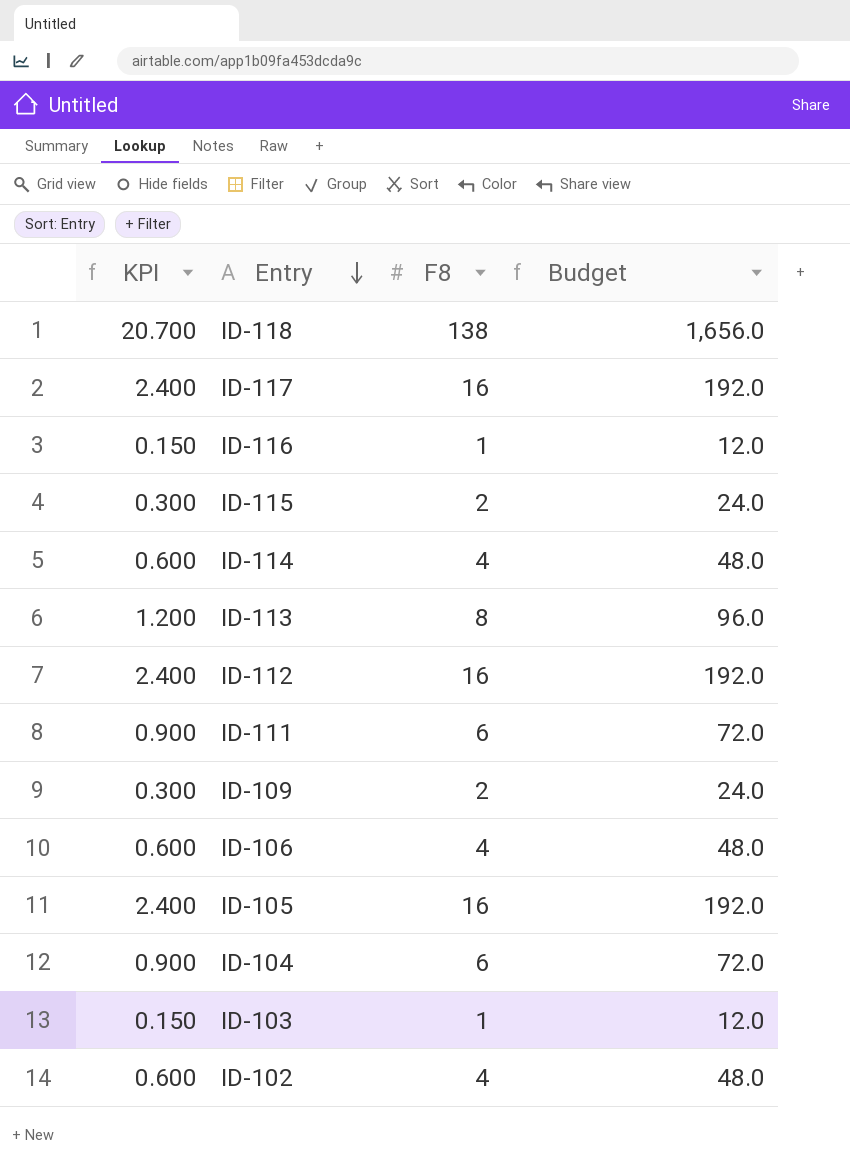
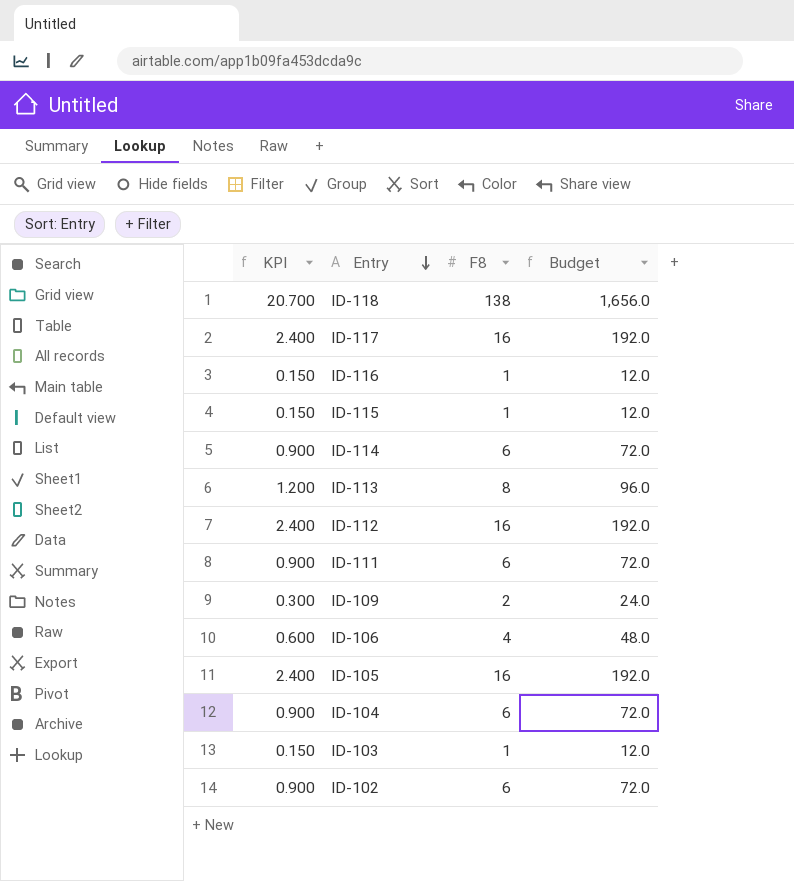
ID-115 | KPI: 0.300 -> 0.150
ID-115 | F8: 2 -> 1
ID-115 | Budget: 24.0 -> 12.0
ID-114 | KPI: 0.600 -> 0.900
ID-114 | F8: 4 -> 6
ID-114 | Budget: 48.0 -> 72.0
ID-102 | KPI: 0.600 -> 0.900
ID-102 | F8: 4 -> 6
ID-102 | Budget: 48.0 -> 72.0

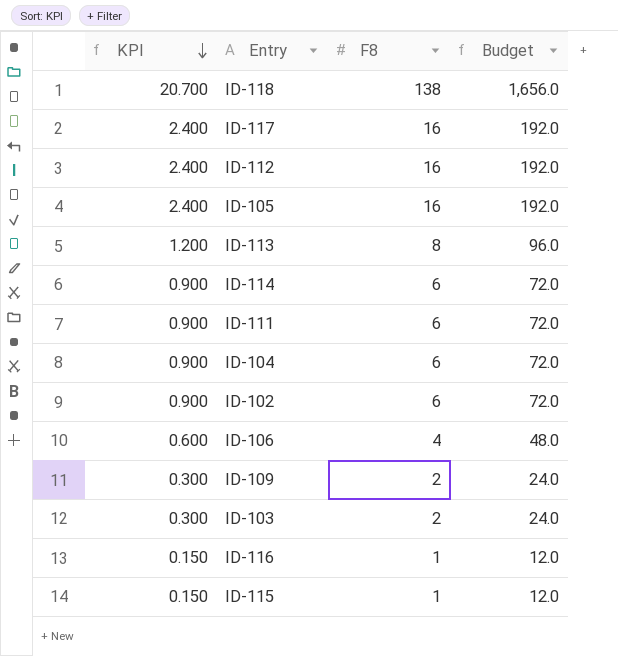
row order: Entry descending -> KPI descending
ID-103 | KPI: 0.150 -> 0.300
ID-103 | F8: 1 -> 2
ID-103 | Budget: 12.0 -> 24.0

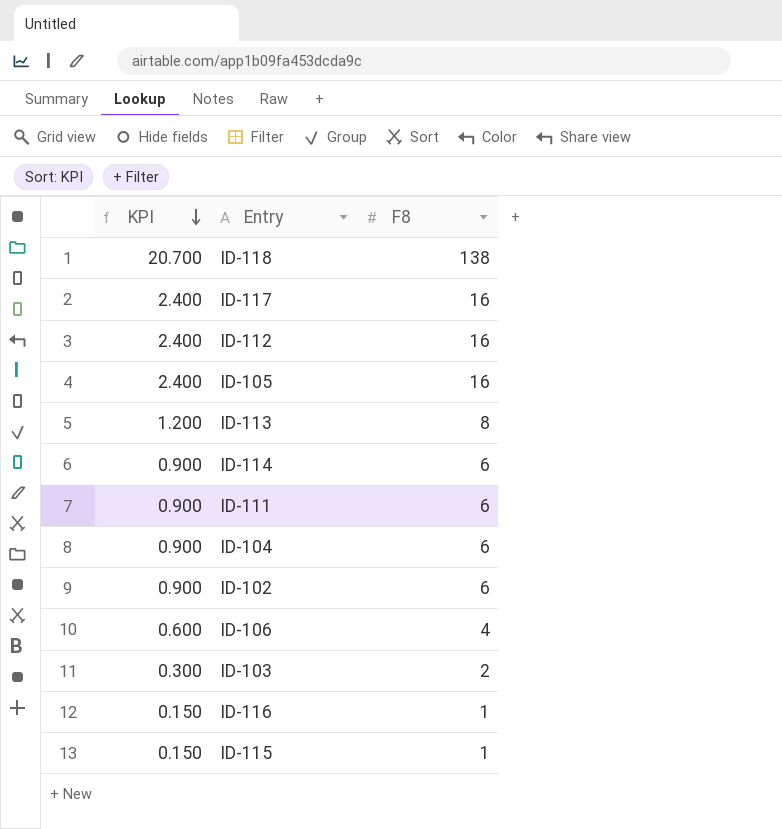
column Budget | formula: [F8] * 12 -> none
row ID-109: 0.300 | 2 | 24.0 -> none

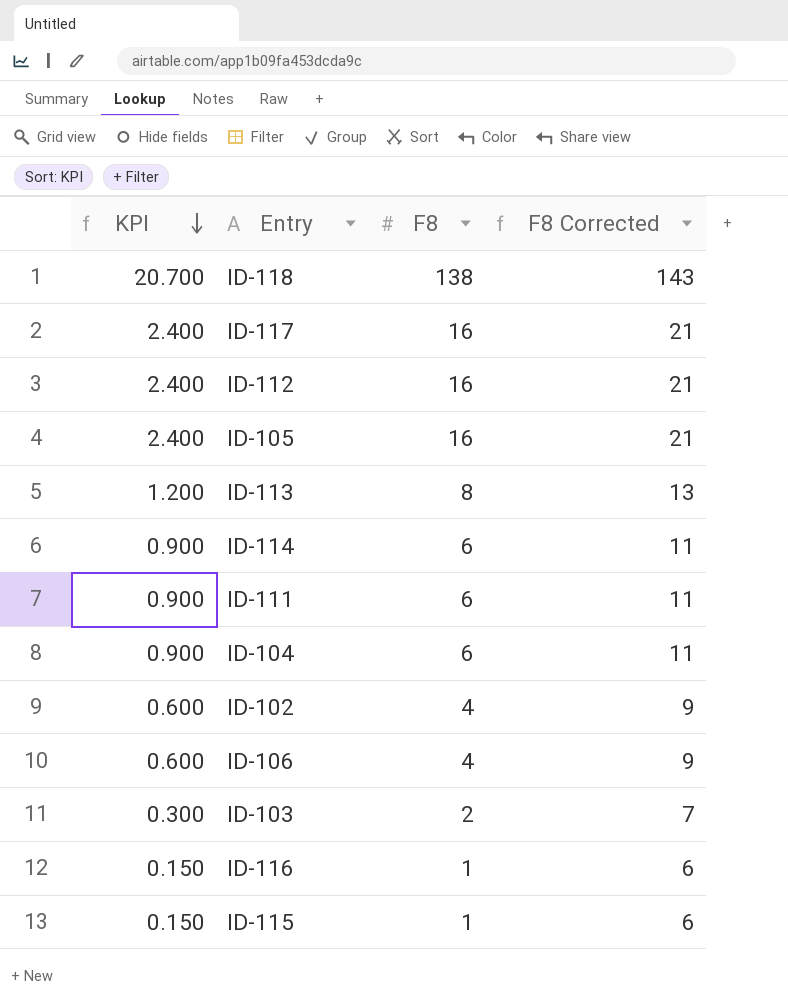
column F8 Corrected | formula: none -> [F8] + 5
ID-102 | KPI: 0.900 -> 0.600
ID-102 | F8: 6 -> 4

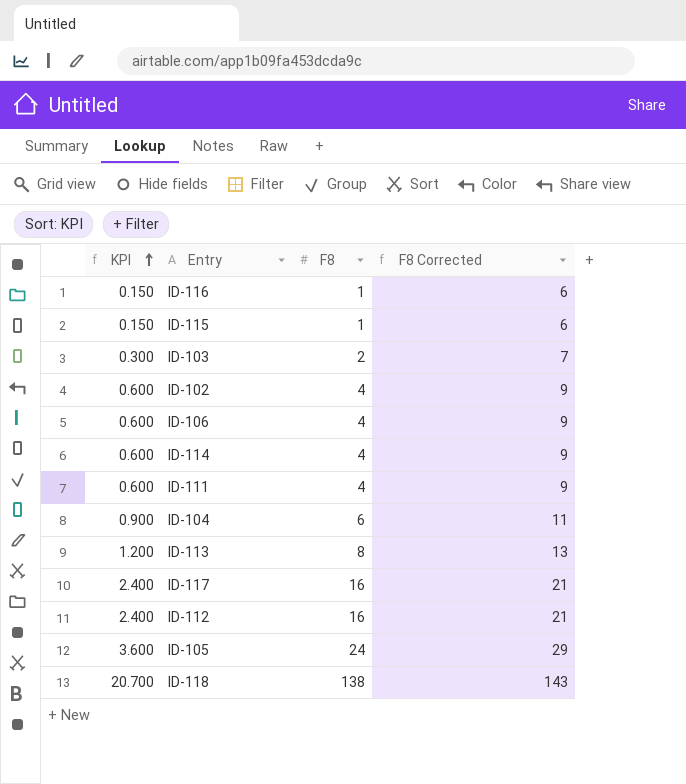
row order: KPI descending -> KPI ascending
ID-114 | KPI: 0.900 -> 0.600
ID-114 | F8: 6 -> 4
ID-114 | F8 Corrected: 11 -> 9
ID-111 | KPI: 0.900 -> 0.600
ID-111 | F8: 6 -> 4
ID-111 | F8 Corrected: 11 -> 9
ID-105 | KPI: 2.400 -> 3.600
ID-105 | F8: 16 -> 24
ID-105 | F8 Corrected: 21 -> 29

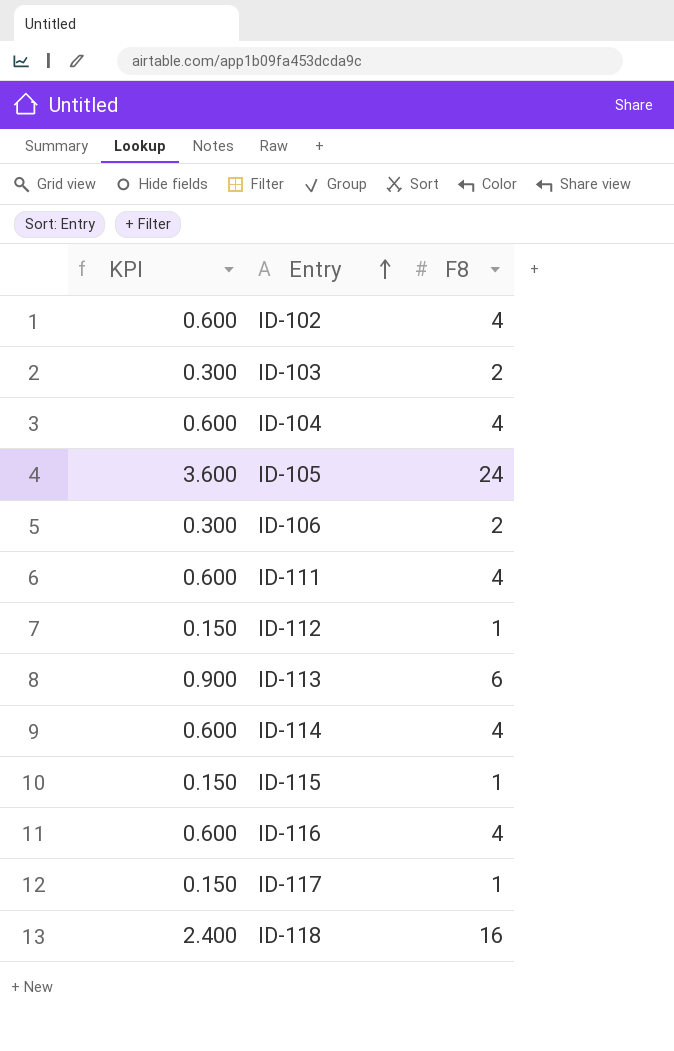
row order: KPI ascending -> Entry ascending
column F8 Corrected | formula: [F8] + 5 -> none
ID-104 | KPI: 0.900 -> 0.600
ID-104 | F8: 6 -> 4
ID-106 | KPI: 0.600 -> 0.300
ID-106 | F8: 4 -> 2
ID-112 | KPI: 2.400 -> 0.150
ID-112 | F8: 16 -> 1
ID-113 | KPI: 1.200 -> 0.900
ID-113 | F8: 8 -> 6
ID-116 | KPI: 0.150 -> 0.600
ID-116 | F8: 1 -> 4
ID-117 | KPI: 2.400 -> 0.150
ID-117 | F8: 16 -> 1
ID-118 | KPI: 20.700 -> 2.400
ID-118 | F8: 138 -> 16

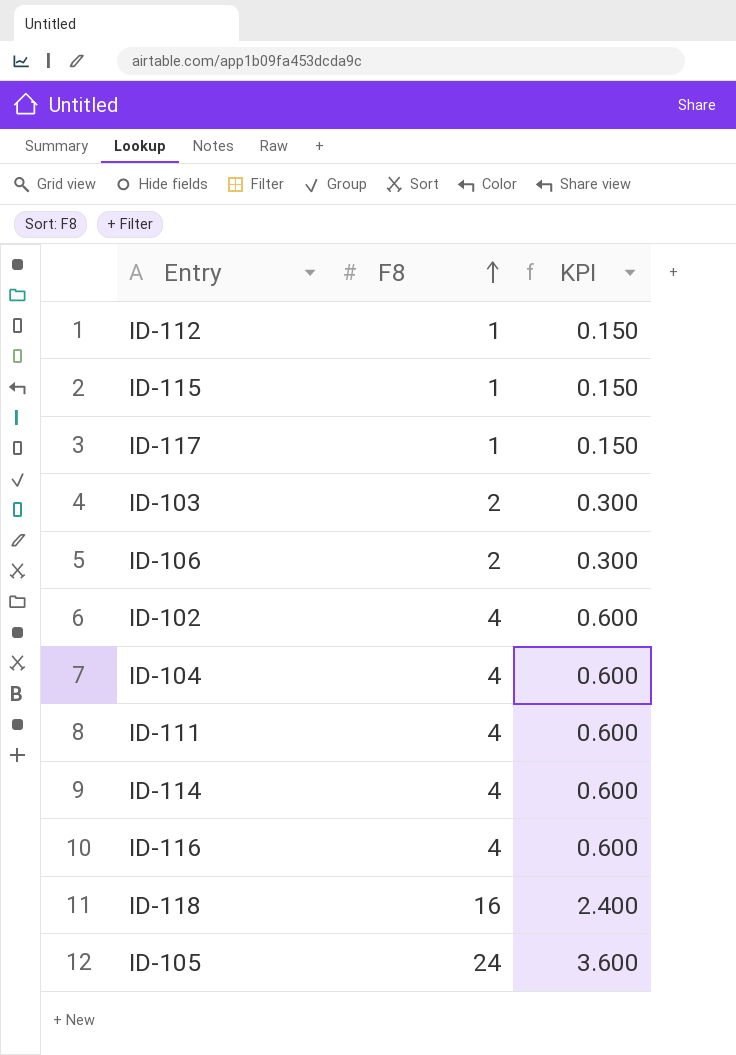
row order: Entry ascending -> F8 ascending
column KPI | position: 1 -> 3
row ID-113: 0.900 | 6 -> none

